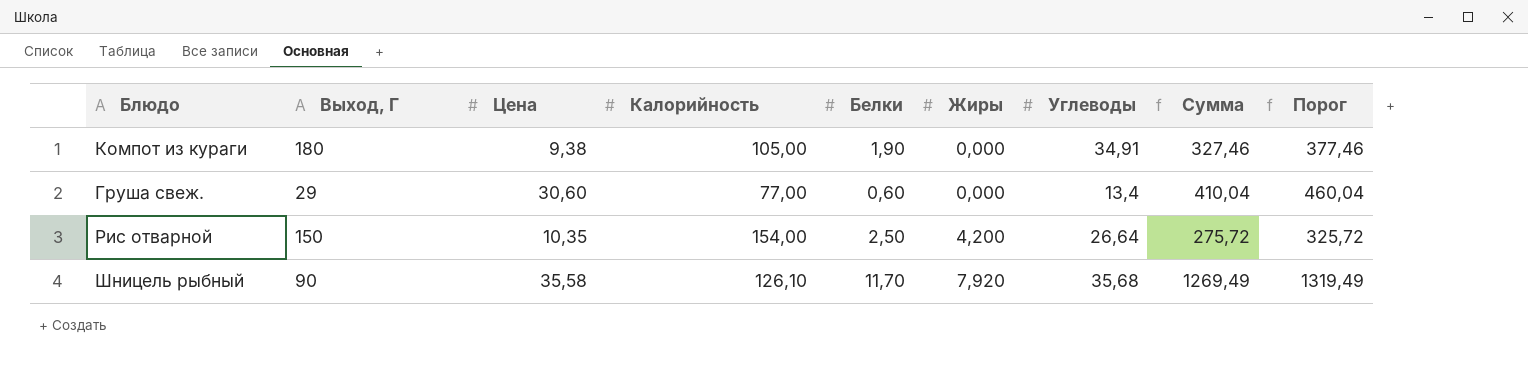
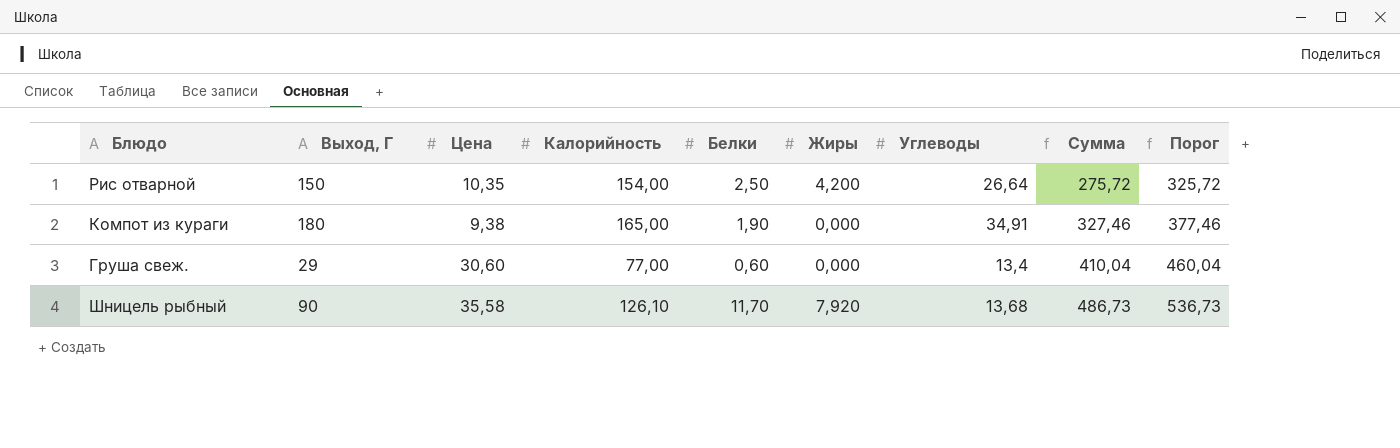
row order: Жиры ascending -> Сумма ascending
Компот из кураги | Калорийность: 105,00 -> 165,00
Шницель рыбный | Углеводы: 35,68 -> 13,68
Шницель рыбный | Сумма: 1269,49 -> 486,73
Шницель рыбный | Порог: 1319,49 -> 536,73

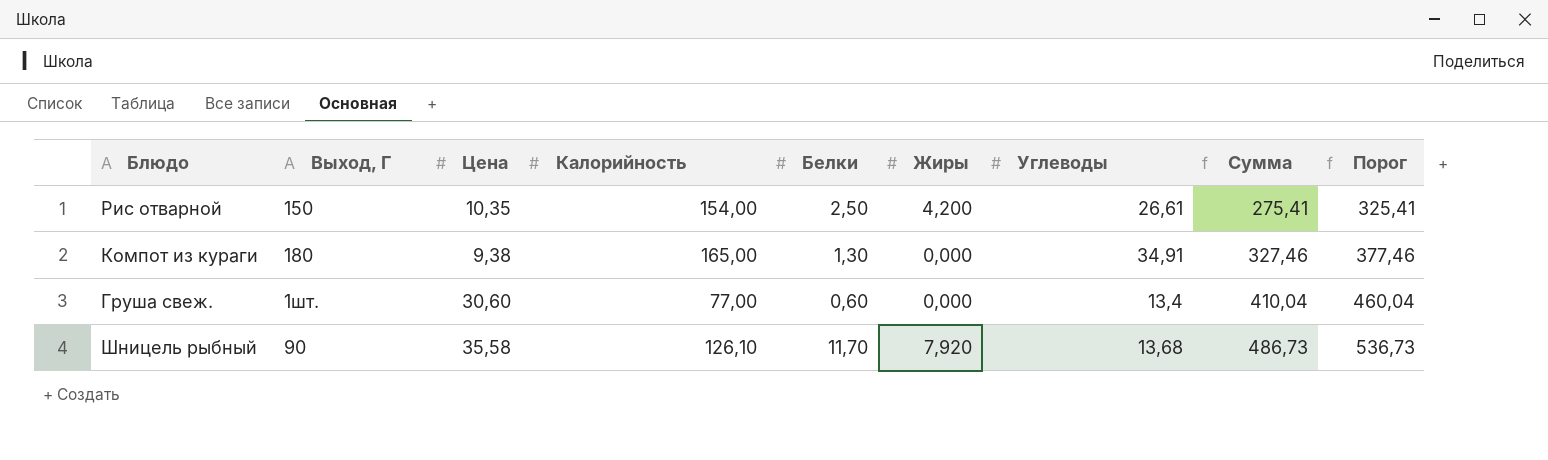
Рис отварной | Углеводы: 26,64 -> 26,61
Рис отварной | Сумма: 275,72 -> 275,41
Рис отварной | Порог: 325,72 -> 325,41
Компот из кураги | Белки: 1,90 -> 1,30
Груша свеж. | Выход, Г: 29 -> 1шт.

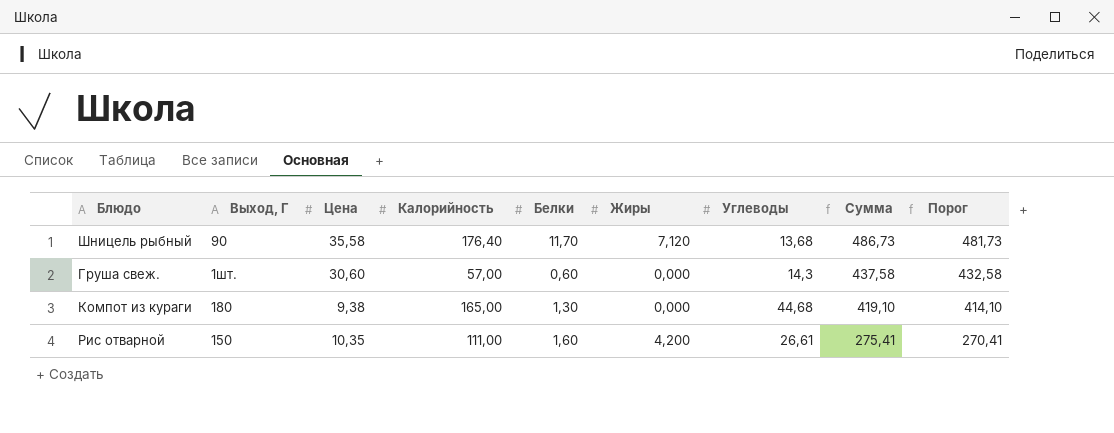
row order: Сумма ascending -> Сумма descending
column Порог | formula: [Сумма] + 50 -> [Сумма] - 5
Шницель рыбный | Калорийность: 126,10 -> 176,40
Шницель рыбный | Жиры: 7,920 -> 7,120
Груша свеж. | Калорийность: 77,00 -> 57,00
Груша свеж. | Углеводы: 13,4 -> 14,3
Груша свеж. | Сумма: 410,04 -> 437,58
Компот из кураги | Углеводы: 34,91 -> 44,68
Компот из кураги | Сумма: 327,46 -> 419,10
Рис отварной | Калорийность: 154,00 -> 111,00
Рис отварной | Белки: 2,50 -> 1,60

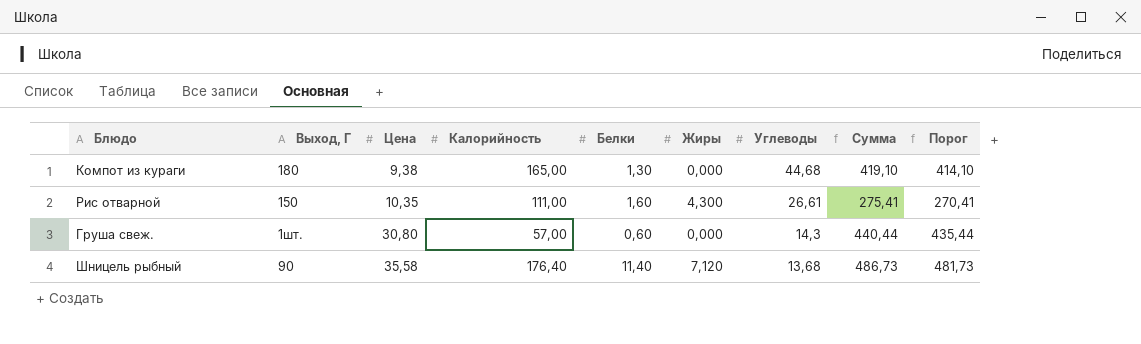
row order: Сумма descending -> Цена ascending
Рис отварной | Жиры: 4,200 -> 4,300
Груша свеж. | Цена: 30,60 -> 30,80
Груша свеж. | Сумма: 437,58 -> 440,44
Груша свеж. | Порог: 432,58 -> 435,44
Шницель рыбный | Белки: 11,70 -> 11,40

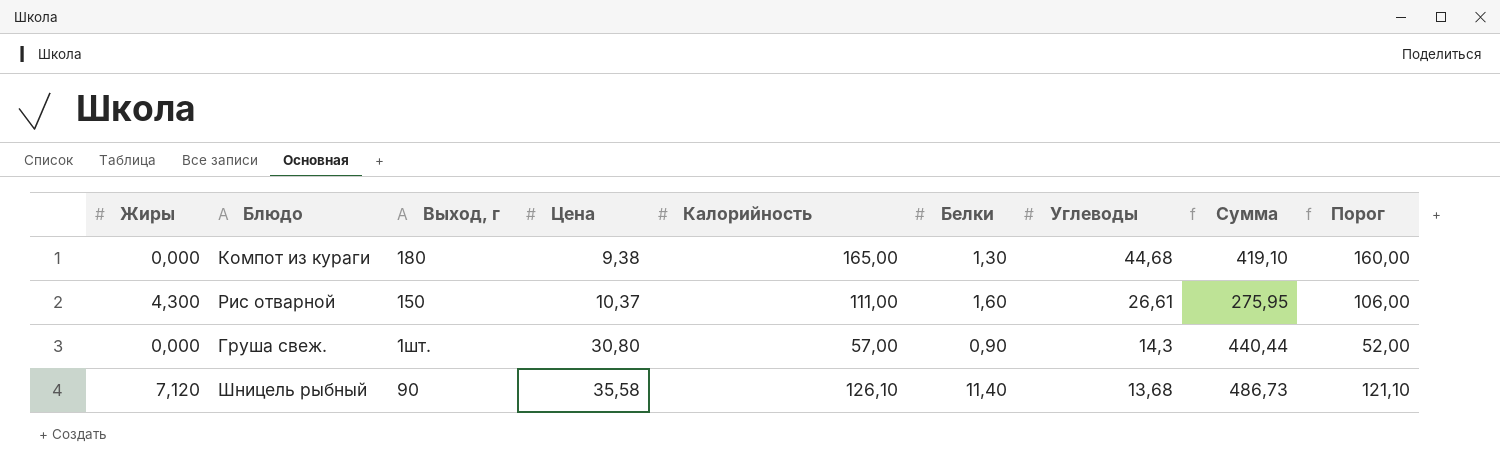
column Жиры | position: 6 -> 1
column name: Выход, Г -> Выход, г
column Порог | formula: [Сумма] - 5 -> [Калорийность] - 5
Рис отварной | Цена: 10,35 -> 10,37
Рис отварной | Сумма: 275,41 -> 275,95
Груша свеж. | Белки: 0,60 -> 0,90
Шницель рыбный | Калорийность: 176,40 -> 126,10

